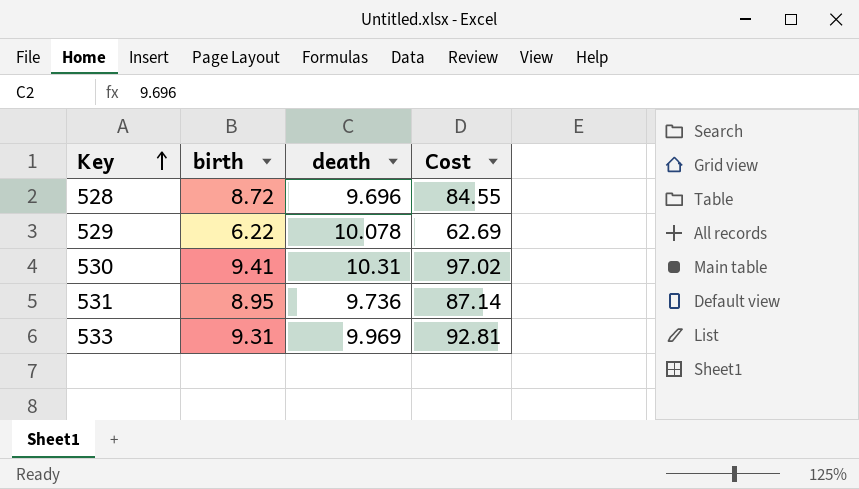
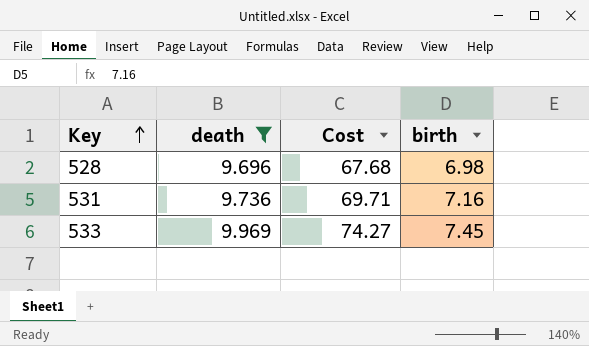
filter: none -> death <= 9.969
column birth | position: 2 -> 4
528 | Cost: 84.55 -> 67.68
528 | birth: 8.72 -> 6.98
531 | Cost: 87.14 -> 69.71
531 | birth: 8.95 -> 7.16
533 | Cost: 92.81 -> 74.27
533 | birth: 9.31 -> 7.45

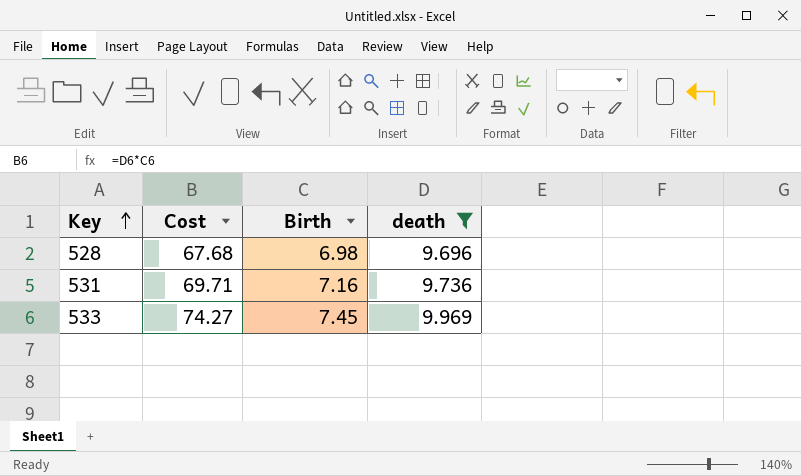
column name: birth -> Birth
column death | position: 2 -> 4

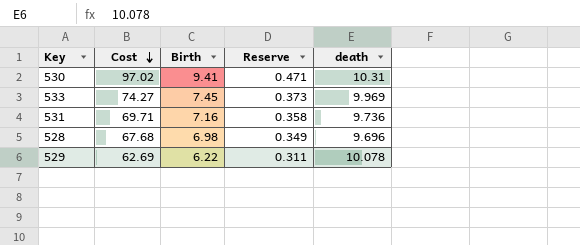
filter: death <= 9.969 -> none
row order: Key ascending -> Cost descending
column Reserve | formula: none -> [Birth] * 0.05

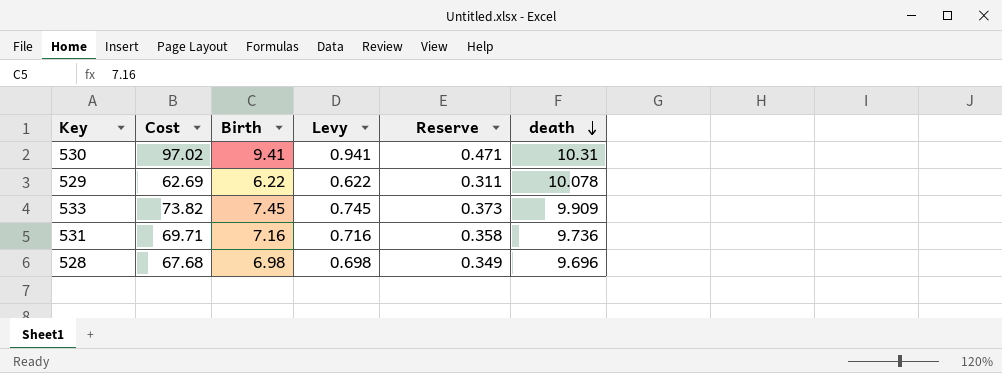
row order: Cost descending -> death descending
column Levy | formula: none -> [Birth] * 0.1
533 | Cost: 74.27 -> 73.82
533 | death: 9.969 -> 9.909

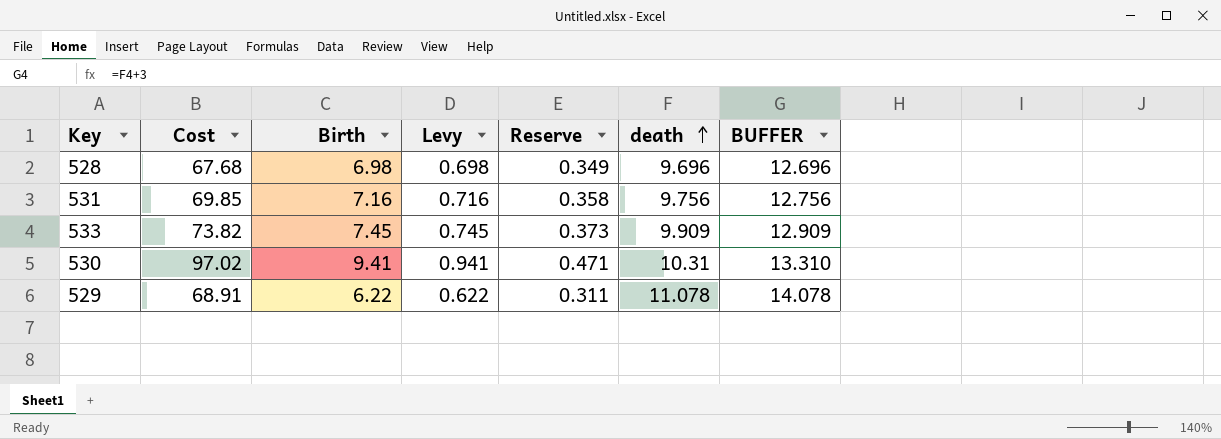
row order: death descending -> death ascending
column BUFFER | formula: none -> [death] + 3
531 | Cost: 69.71 -> 69.85
531 | death: 9.736 -> 9.756
529 | Cost: 62.69 -> 68.91
529 | death: 10.078 -> 11.078

